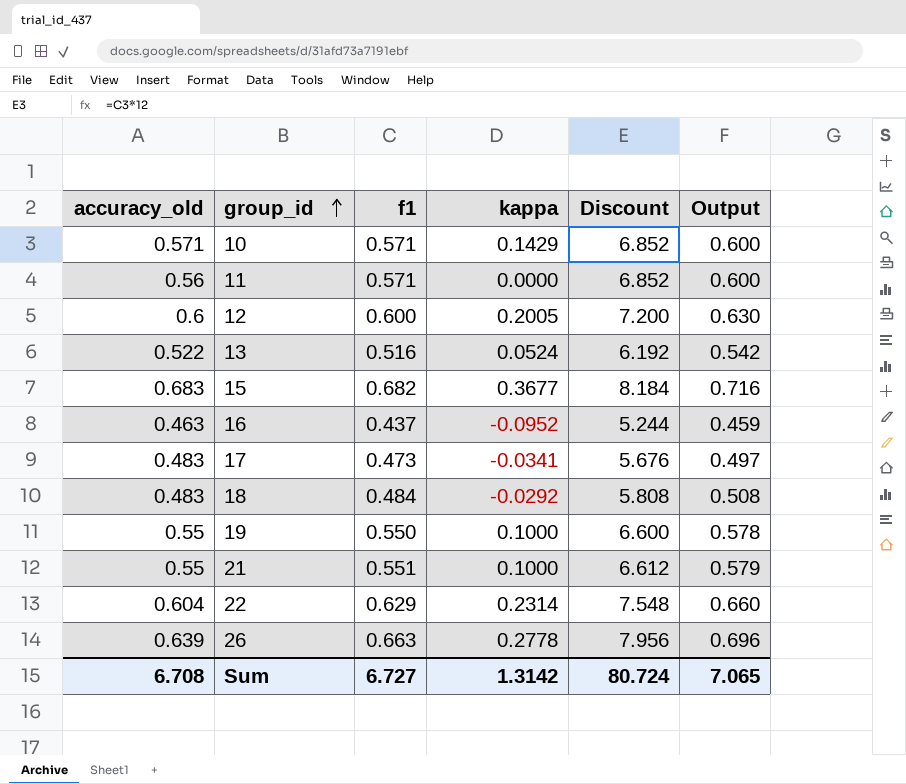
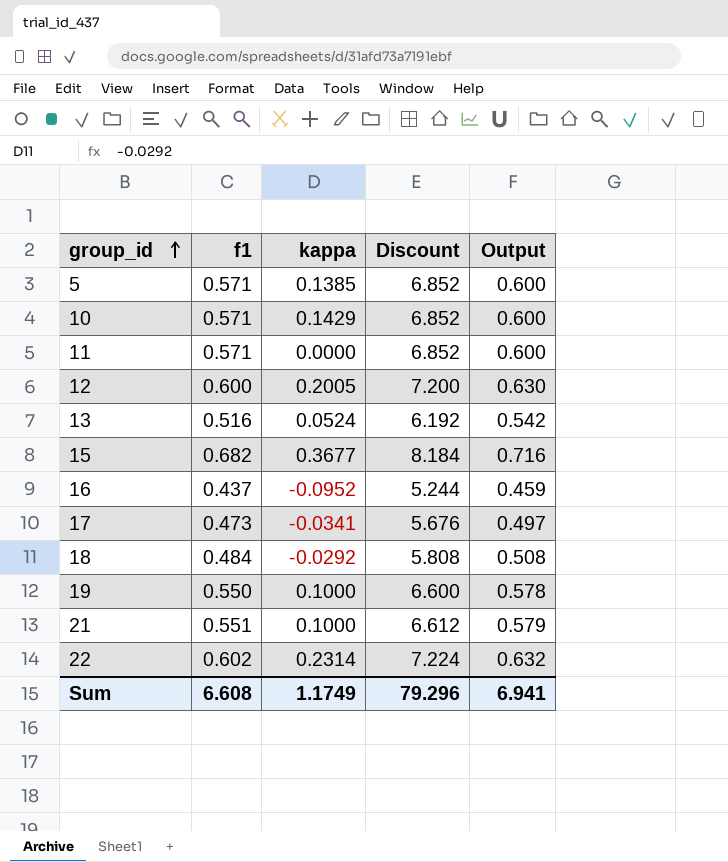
column accuracy_old | position: 1 -> none
row 26: 0.639 | 0.663 | 0.2778 | 7.956 | 0.696 -> none
row 5: none -> 0.571 | 0.1385 | 6.852 | 0.600
22 | f1: 0.629 -> 0.602
22 | Discount: 7.548 -> 7.224
22 | Output: 0.660 -> 0.632
Sum | f1: 6.727 -> 6.608
Sum | kappa: 1.3142 -> 1.1749
Sum | Discount: 80.724 -> 79.296
Sum | Output: 7.065 -> 6.941

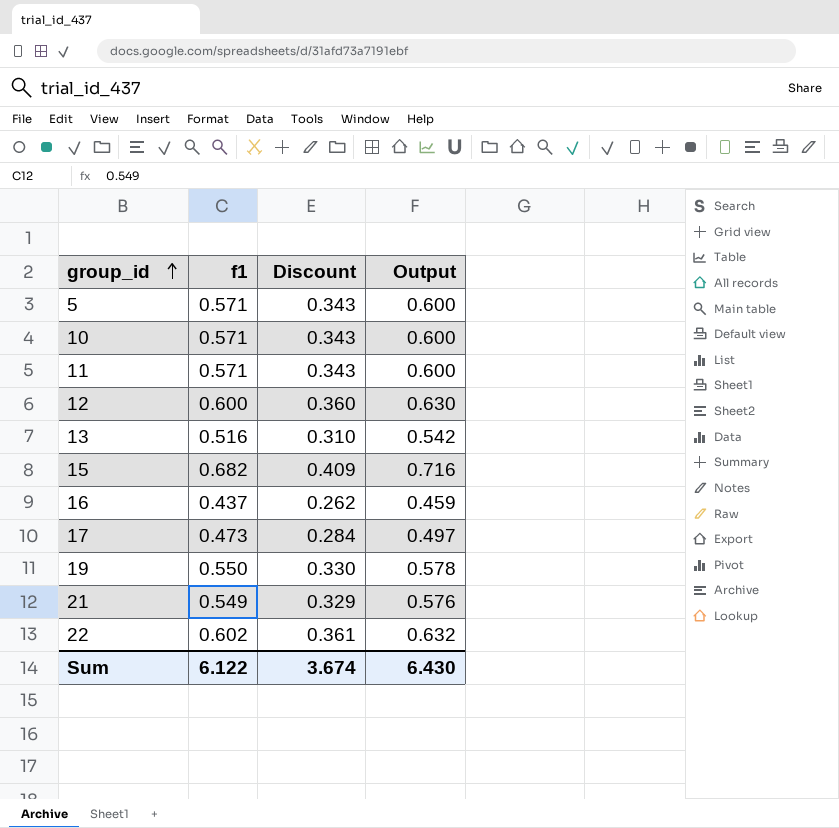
column kappa | position: 3 -> none
column Discount | formula: [f1] * 12 -> [f1] * 0.6
row 18: 0.484 | -0.0292 | 5.808 | 0.508 -> none
21 | f1: 0.551 -> 0.549
21 | Output: 0.579 -> 0.576
Sum | f1: 6.608 -> 6.122
Sum | Discount: 79.296 -> 3.674
Sum | Output: 6.941 -> 6.430

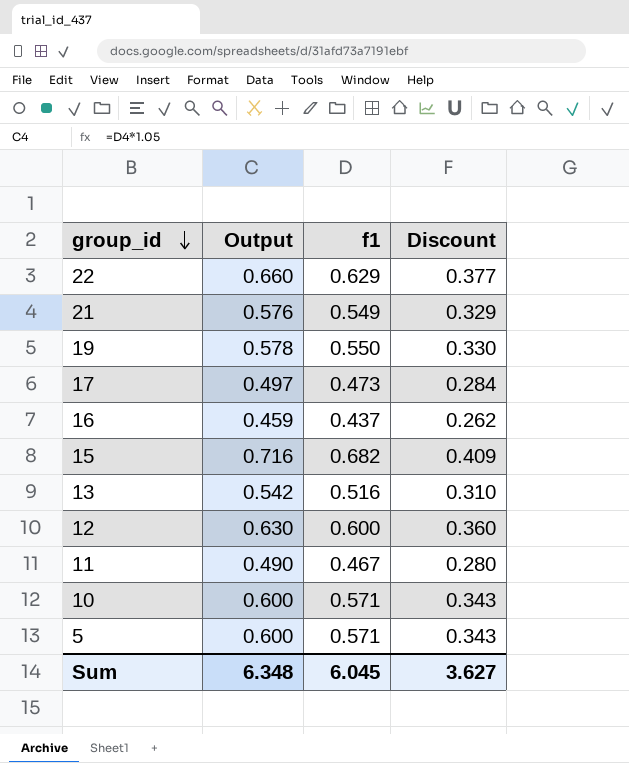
row order: group_id ascending -> group_id descending
column Output | position: 4 -> 2
22 | Output: 0.632 -> 0.660
22 | f1: 0.602 -> 0.629
22 | Discount: 0.361 -> 0.377
11 | Output: 0.600 -> 0.490
11 | f1: 0.571 -> 0.467
11 | Discount: 0.343 -> 0.280
Sum | Output: 6.430 -> 6.348
Sum | f1: 6.122 -> 6.045
Sum | Discount: 3.674 -> 3.627

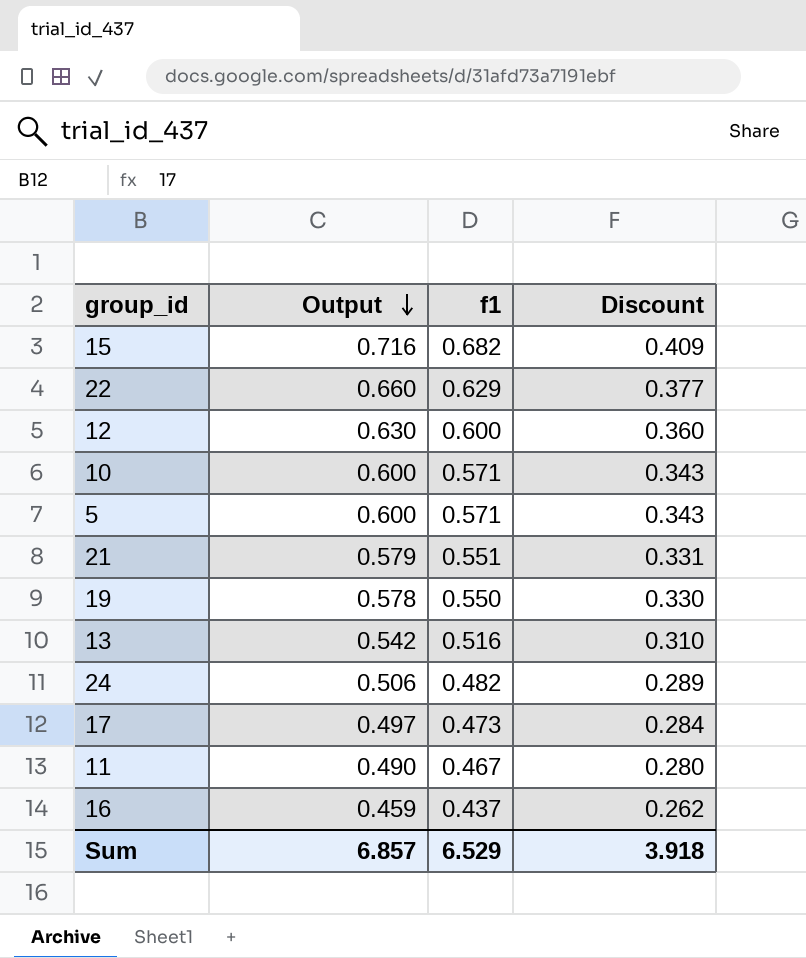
row order: group_id descending -> Output descending
21 | Output: 0.576 -> 0.579
21 | f1: 0.549 -> 0.551
21 | Discount: 0.329 -> 0.331
row 24: none -> 0.506 | 0.482 | 0.289
Sum | Output: 6.348 -> 6.857
Sum | f1: 6.045 -> 6.529
Sum | Discount: 3.627 -> 3.918

